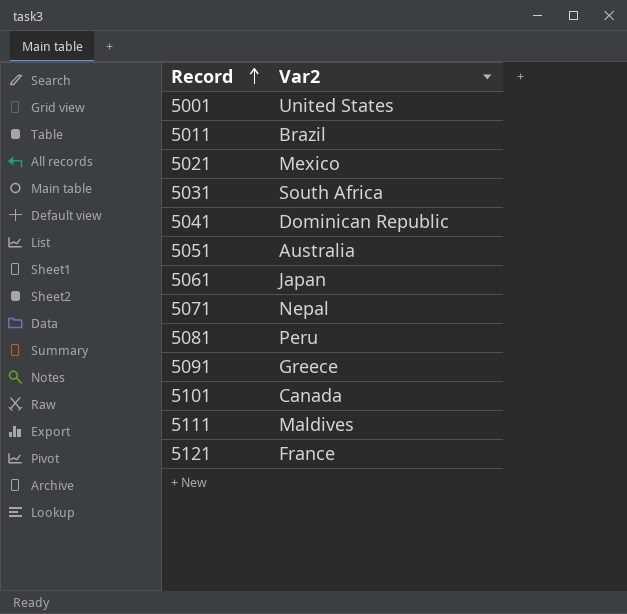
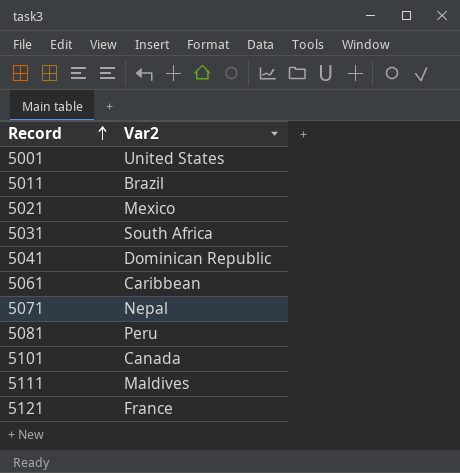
row 5051: Australia -> none
row 5091: Greece -> none
5061 | Var2: Japan -> Caribbean

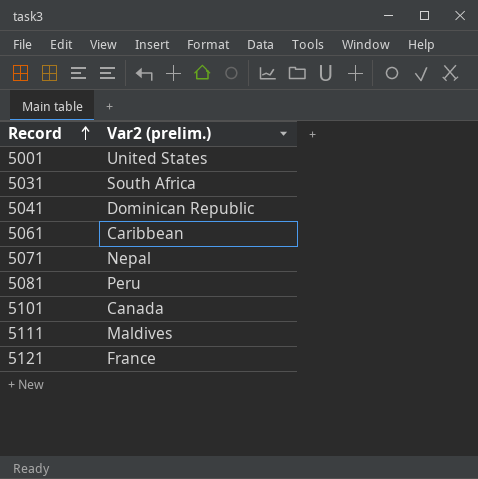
column name: Var2 -> Var2 (prelim.)
row 5011: Brazil -> none
row 5021: Mexico -> none

